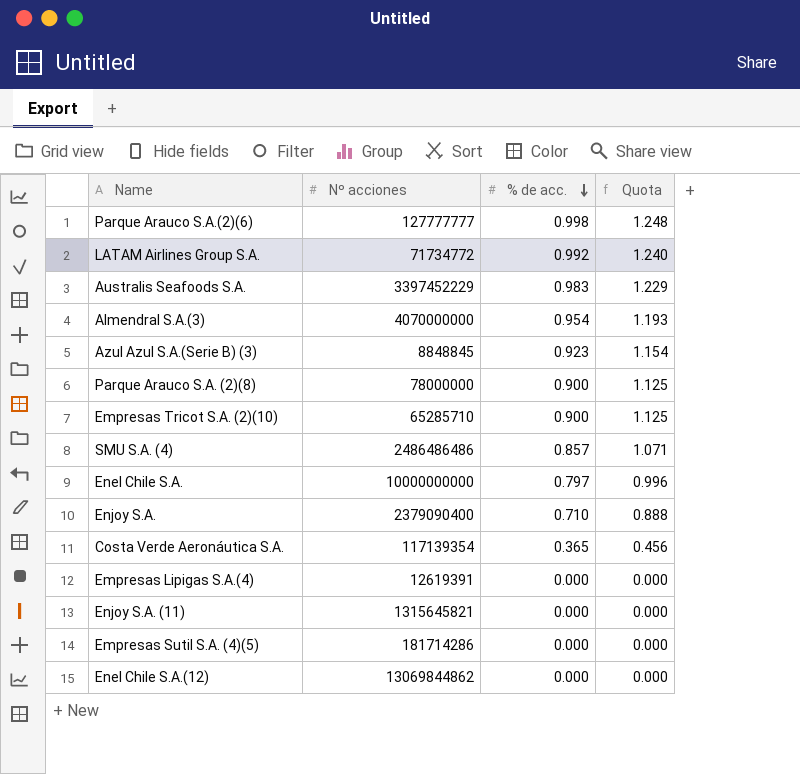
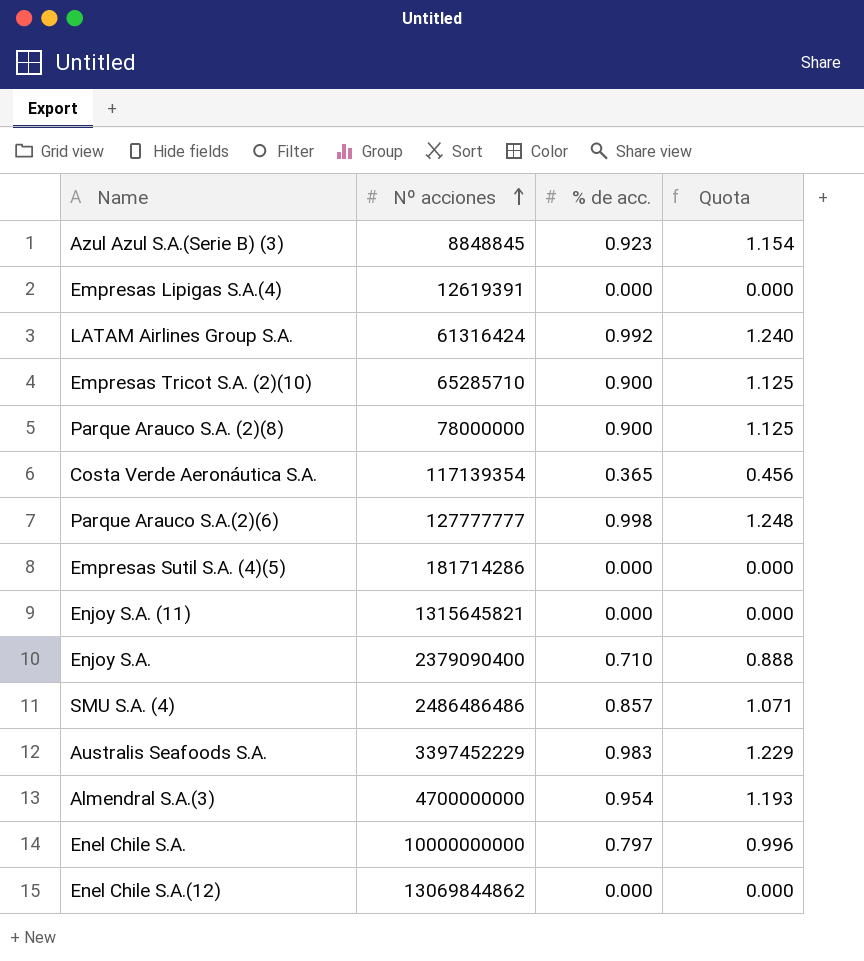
row order: % de acc. descending -> Nº acciones ascending
LATAM Airlines Group S.A. | Nº acciones: 71734772 -> 61316424
Almendral S.A.(3) | Nº acciones: 4070000000 -> 4700000000

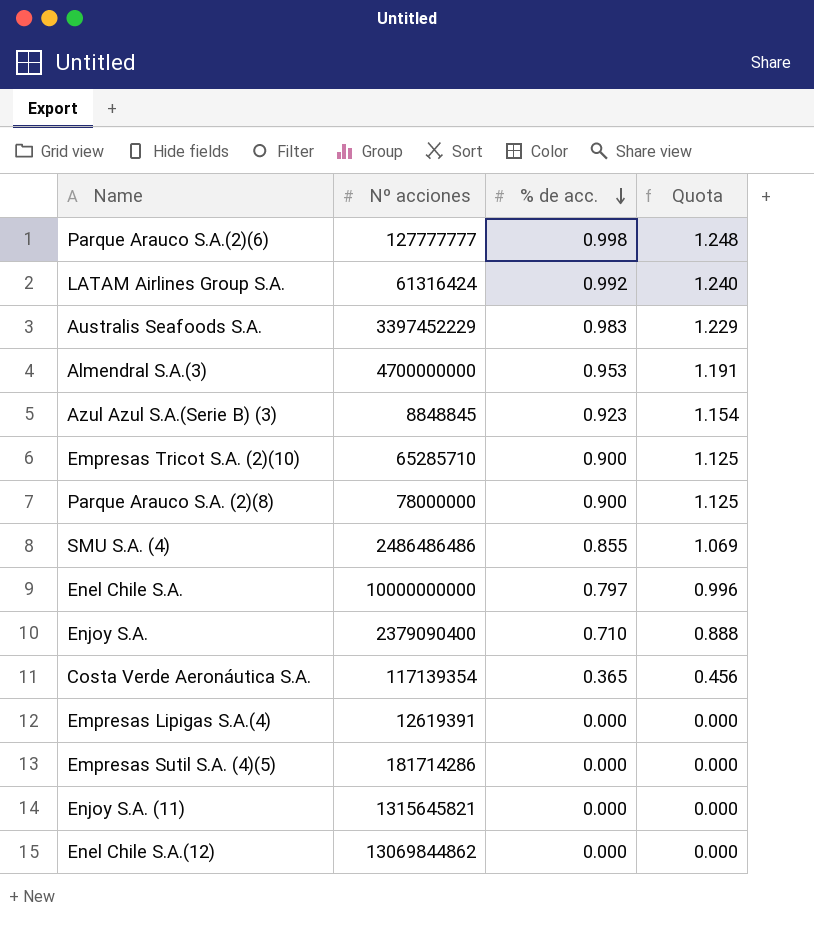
row order: Nº acciones ascending -> % de acc. descending
Almendral S.A.(3) | % de acc.: 0.954 -> 0.953
Almendral S.A.(3) | Quota: 1.193 -> 1.191
SMU S.A. (4) | % de acc.: 0.857 -> 0.855
SMU S.A. (4) | Quota: 1.071 -> 1.069

